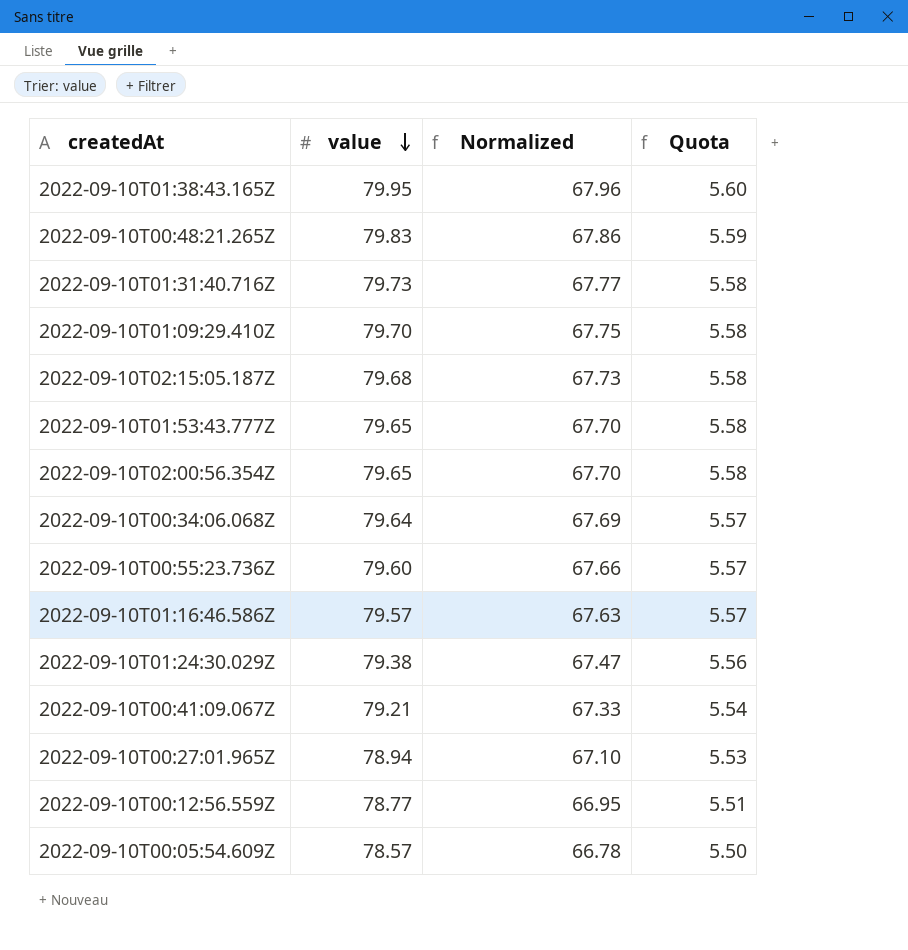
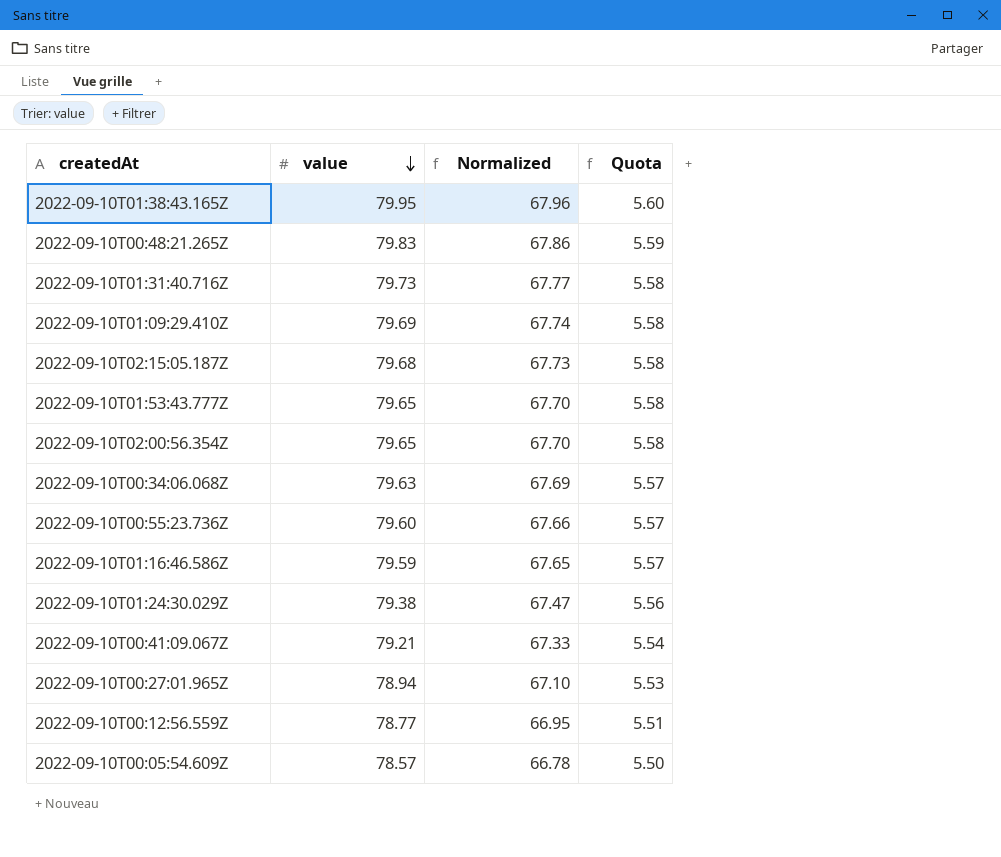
2022-09-10T01:09:29.410Z | value: 79.70 -> 79.69
2022-09-10T01:09:29.410Z | Normalized: 67.75 -> 67.74
2022-09-10T00:34:06.068Z | value: 79.64 -> 79.63
2022-09-10T01:16:46.586Z | value: 79.57 -> 79.59
2022-09-10T01:16:46.586Z | Normalized: 67.63 -> 67.65

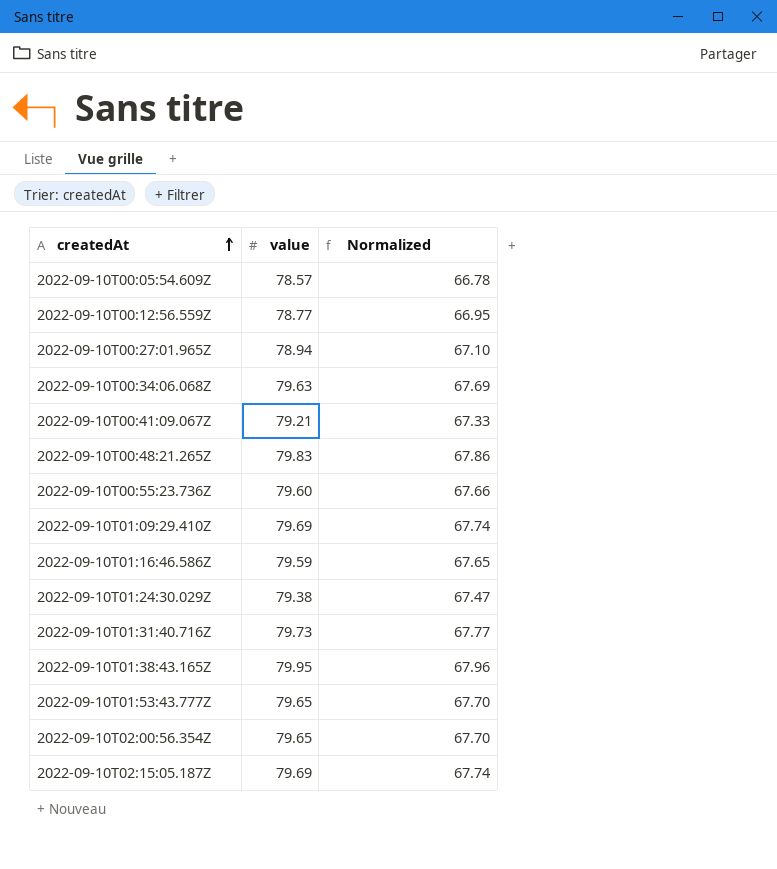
row order: value descending -> createdAt ascending
column Quota | formula: [value] * 0.07 -> none
2022-09-10T02:15:05.187Z | value: 79.68 -> 79.69
2022-09-10T02:15:05.187Z | Normalized: 67.73 -> 67.74

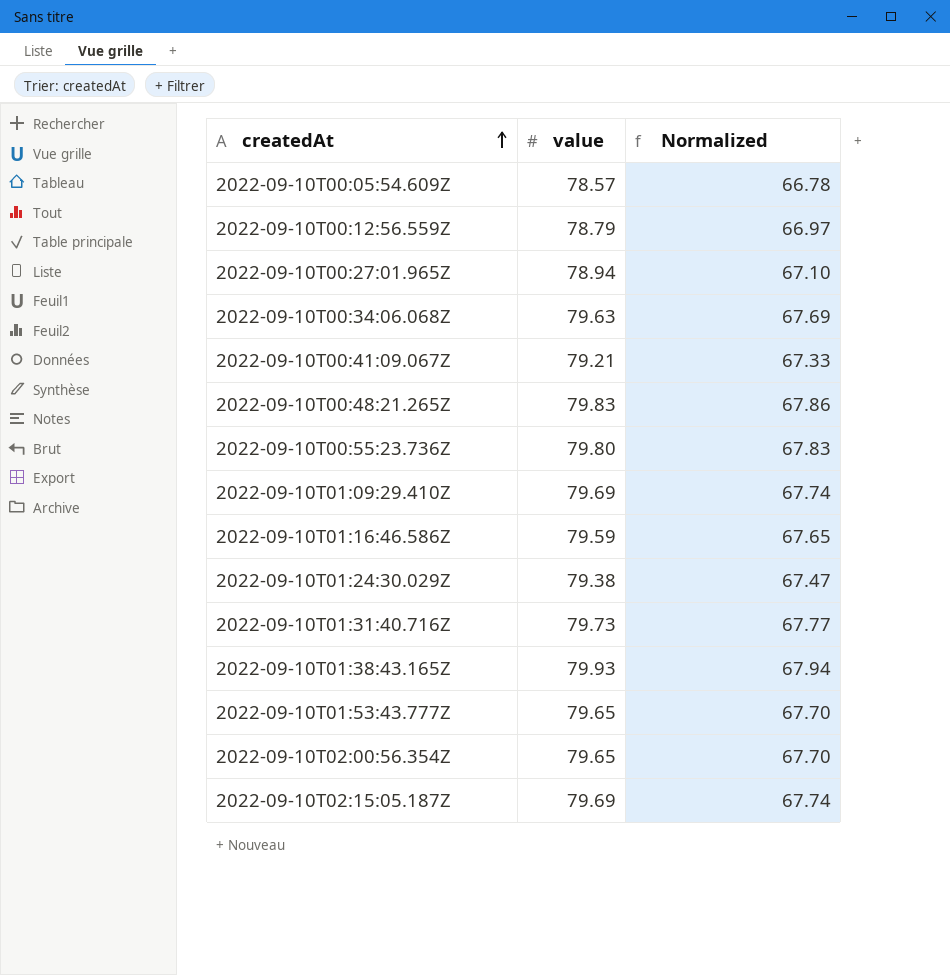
2022-09-10T00:12:56.559Z | value: 78.77 -> 78.79
2022-09-10T00:12:56.559Z | Normalized: 66.95 -> 66.97
2022-09-10T00:55:23.736Z | value: 79.60 -> 79.80
2022-09-10T00:55:23.736Z | Normalized: 67.66 -> 67.83
2022-09-10T01:38:43.165Z | value: 79.95 -> 79.93
2022-09-10T01:38:43.165Z | Normalized: 67.96 -> 67.94

